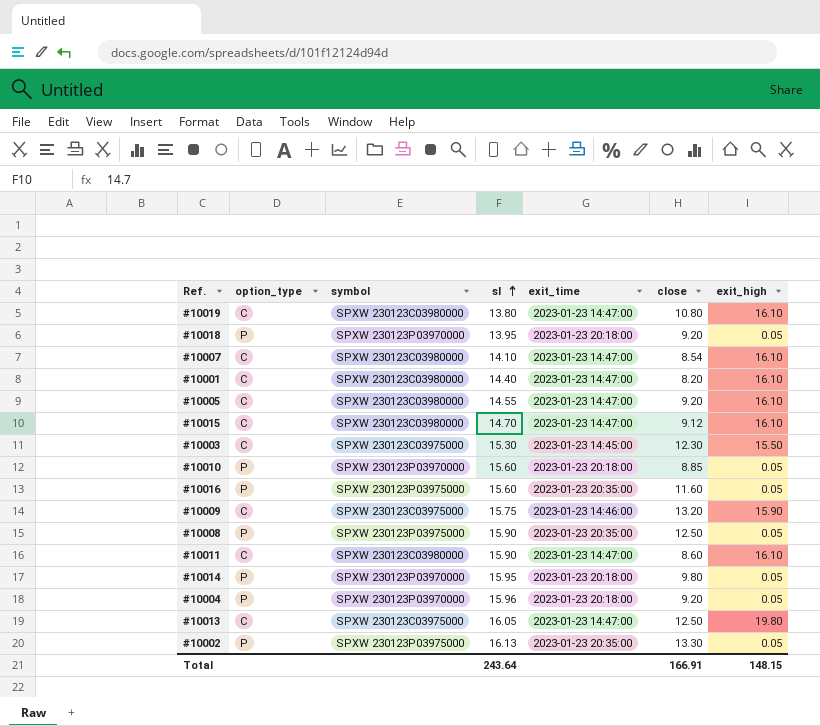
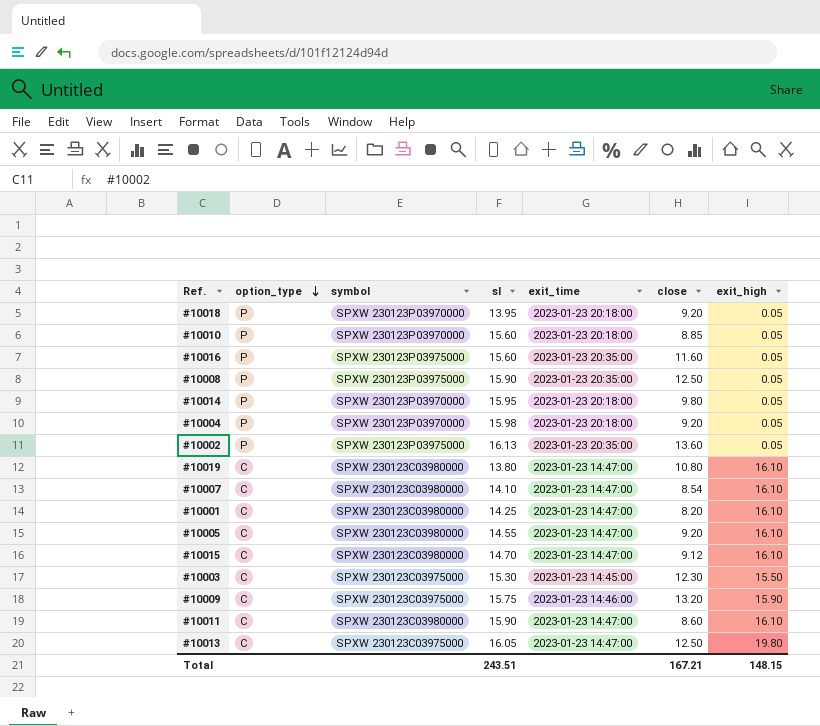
row order: sl ascending -> option_type descending
#10004 | sl: 15.96 -> 15.98
#10002 | close: 13.30 -> 13.60
#10001 | sl: 14.40 -> 14.25
Total | sl: 243.64 -> 243.51
Total | close: 166.91 -> 167.21

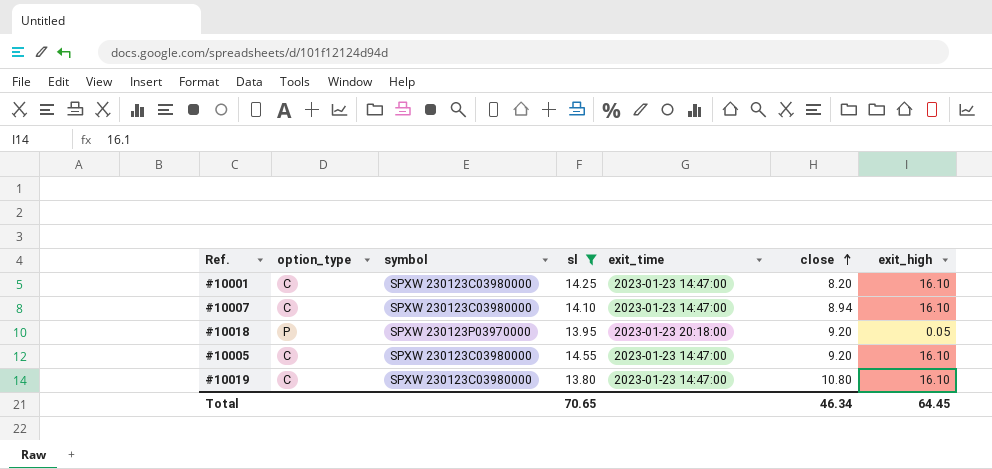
filter: none -> sl <= 14.55
row order: option_type descending -> close ascending
#10007 | close: 8.54 -> 8.94
Total | sl: 243.51 -> 70.65
Total | close: 167.21 -> 46.34
Total | exit_high: 148.15 -> 64.45

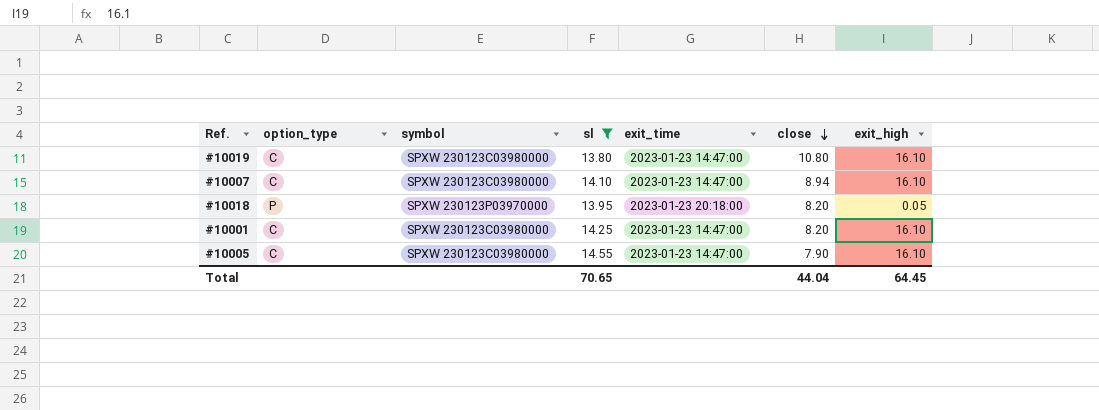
row order: close ascending -> close descending
#10018 | close: 9.20 -> 8.20
#10005 | close: 9.20 -> 7.90
Total | close: 46.34 -> 44.04

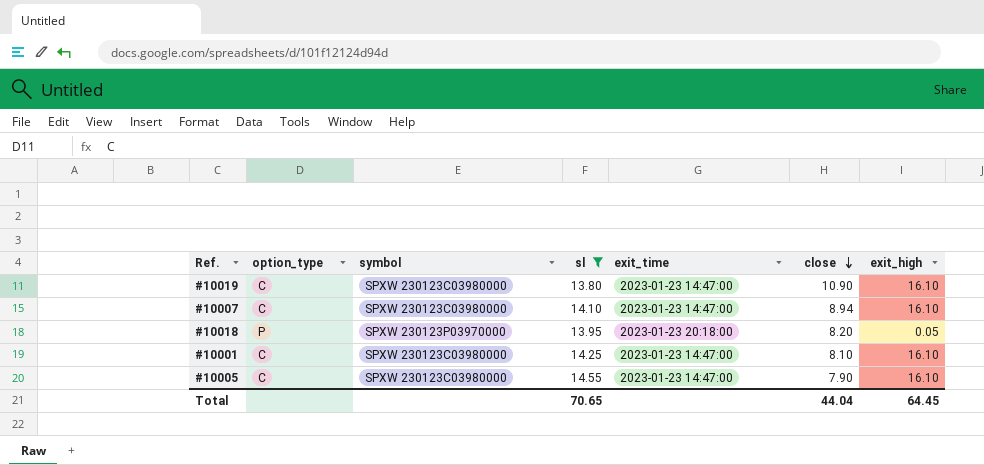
#10019 | close: 10.80 -> 10.90
#10001 | close: 8.20 -> 8.10

